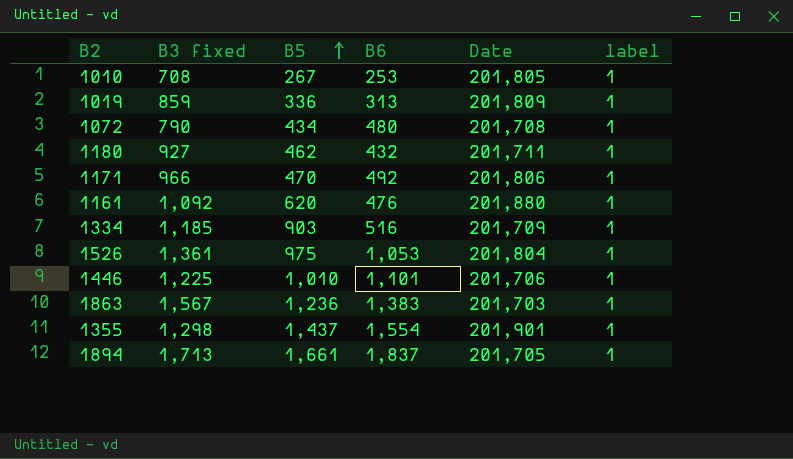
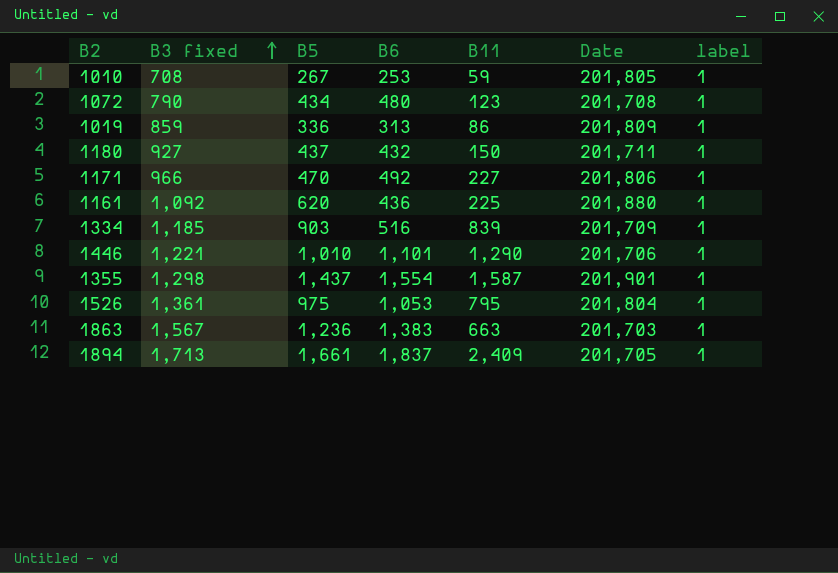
row order: B5 ascending -> B3 fixed ascending
column B11 | position: none -> 5
1180 | B5: 462 -> 437
1161 | B6: 476 -> 436
1446 | B3 fixed: 1,225 -> 1,221

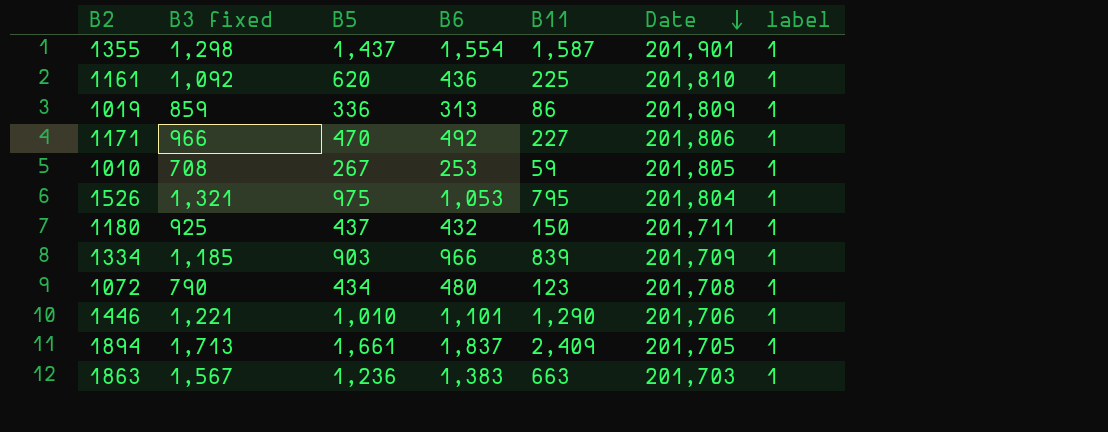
row order: B3 fixed ascending -> Date descending
1161 | Date: 201,880 -> 201,810
1526 | B3 fixed: 1,361 -> 1,321
1180 | B3 fixed: 927 -> 925
1334 | B6: 516 -> 966

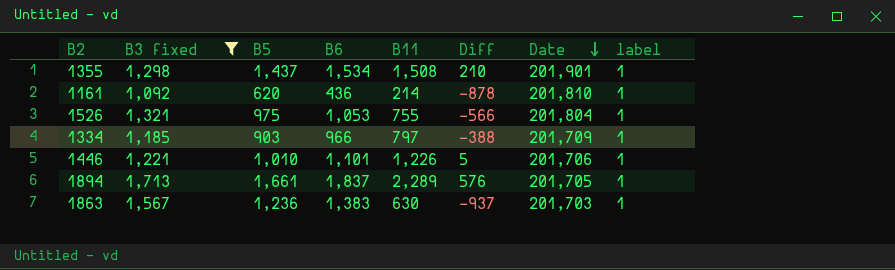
filter: none -> B3 fixed >= 1,092
column Diff | formula: none -> [B11] - [B3 fixed]
1355 | B6: 1,554 -> 1,534
1355 | B11: 1,587 -> 1,508
1161 | B11: 225 -> 214
1526 | B11: 795 -> 755
1334 | B11: 839 -> 797
1446 | B11: 1,290 -> 1,226
1894 | B11: 2,409 -> 2,289
1863 | B11: 663 -> 630

